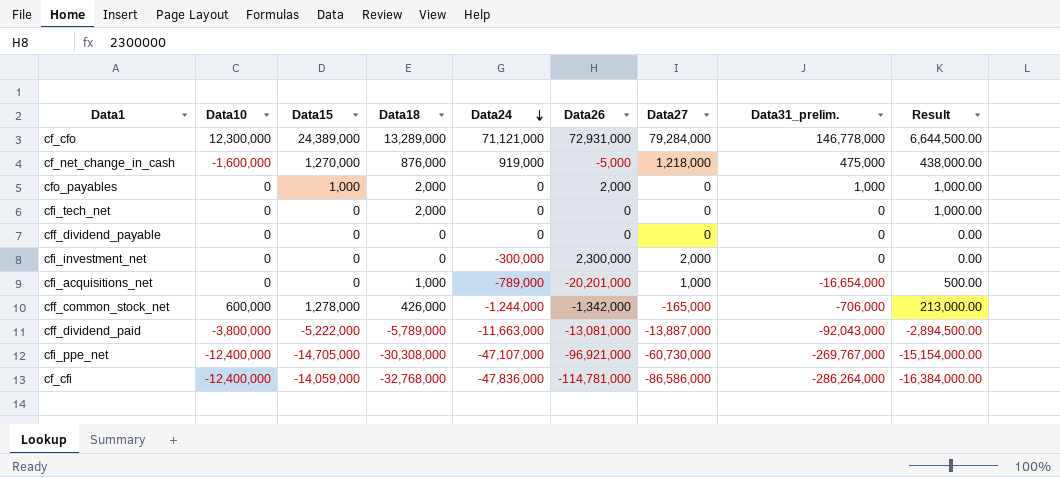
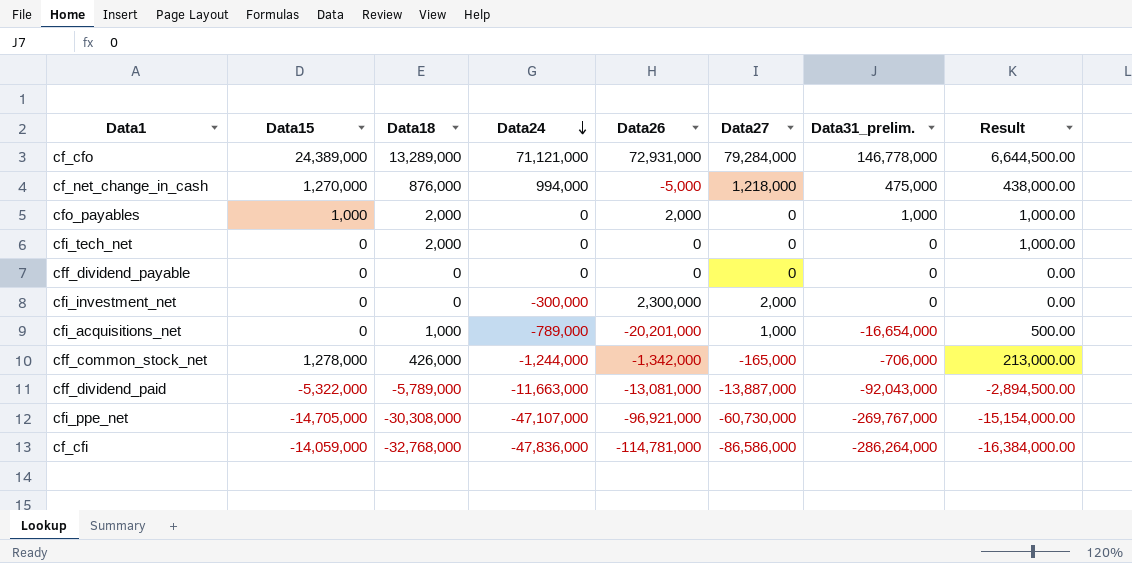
column Data10 | position: 2 -> none
cf_net_change_in_cash | Data24: 919,000 -> 994,000
cff_dividend_paid | Data15: -5,222,000 -> -5,322,000

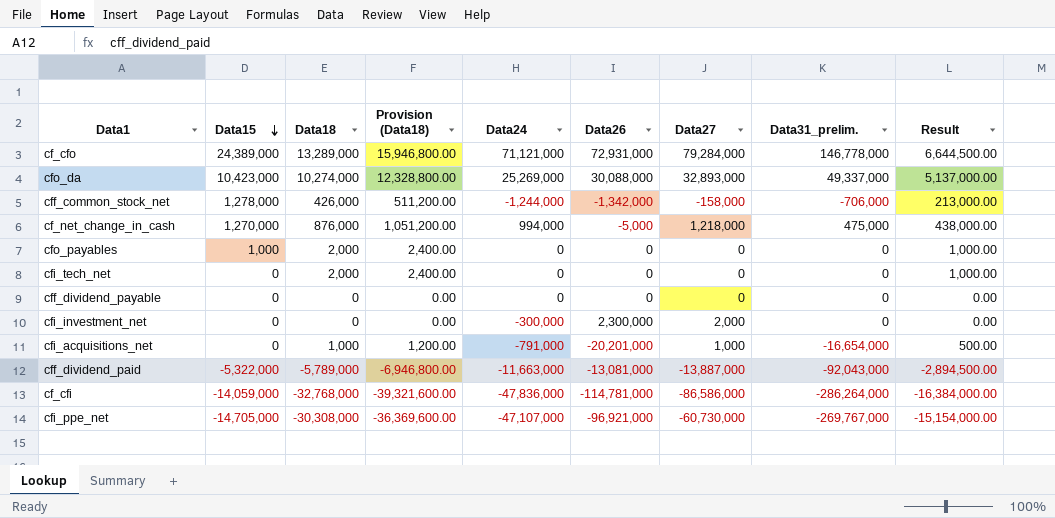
row order: Data24 descending -> Data15 descending
column Provision (Data18) | formula: none -> [Data18] * 1.2
row cfo_da: none -> 10,423,000 | 10,274,000 | 12,328,800.00 | 25,269,000 | 30,088,000 | 32,893,000 | 49,337,000 | 5,137,000.00
cff_common_stock_net | Data27: -165,000 -> -158,000
cfo_payables | Data26: 2,000 -> 0
cfo_payables | Data31_prelim.: 1,000 -> 0
cfi_acquisitions_net | Data24: -789,000 -> -791,000

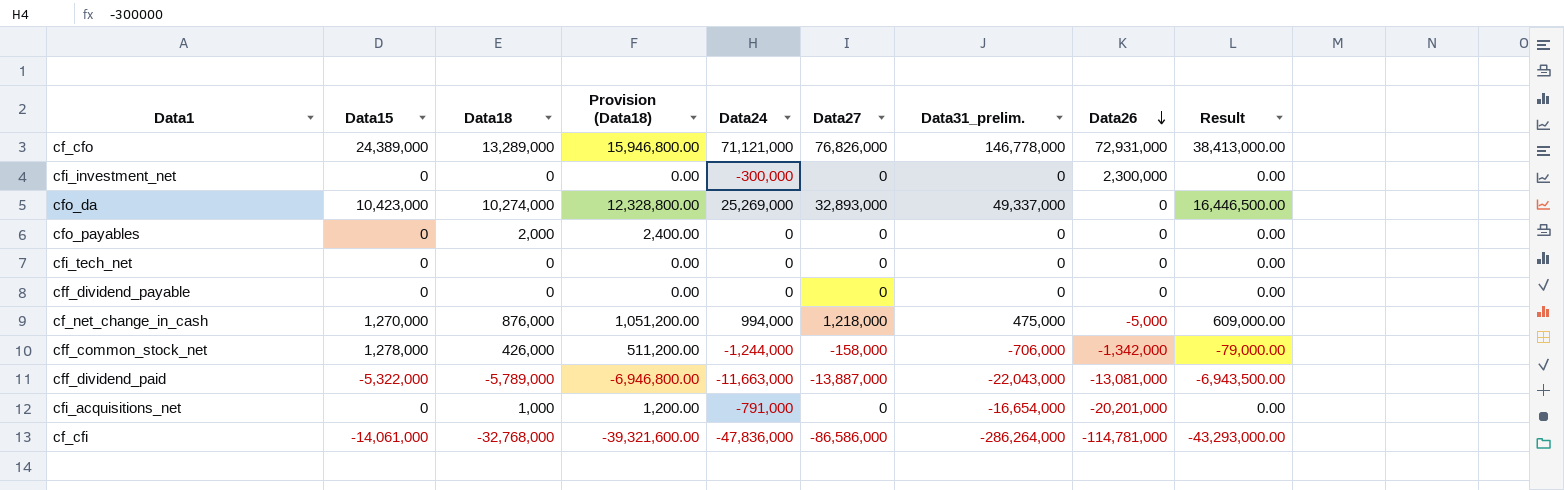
row order: Data15 descending -> Data26 descending
column Data26 | position: 6 -> 8
column Result | formula: [Data18] * 0.5 -> [Data27] * 0.5
row cfi_ppe_net: -14,705,000 | -30,308,000 | -36,369,600.00 | -47,107,000 | -96,921,000 | -60,730,000 | -269,767,000 | -15,154,000.00 -> none
cf_cfo | Data27: 79,284,000 -> 76,826,000
cfi_investment_net | Data27: 2,000 -> 0
cfo_da | Data26: 30,088,000 -> 0
cfo_payables | Data15: 1,000 -> 0
cfi_tech_net | Data18: 2,000 -> 0
cfi_tech_net | Provision (Data18): 2,400.00 -> 0.00
cff_dividend_paid | Data31_prelim.: -92,043,000 -> -22,043,000
cfi_acquisitions_net | Data27: 1,000 -> 0
cf_cfi | Data15: -14,059,000 -> -14,061,000

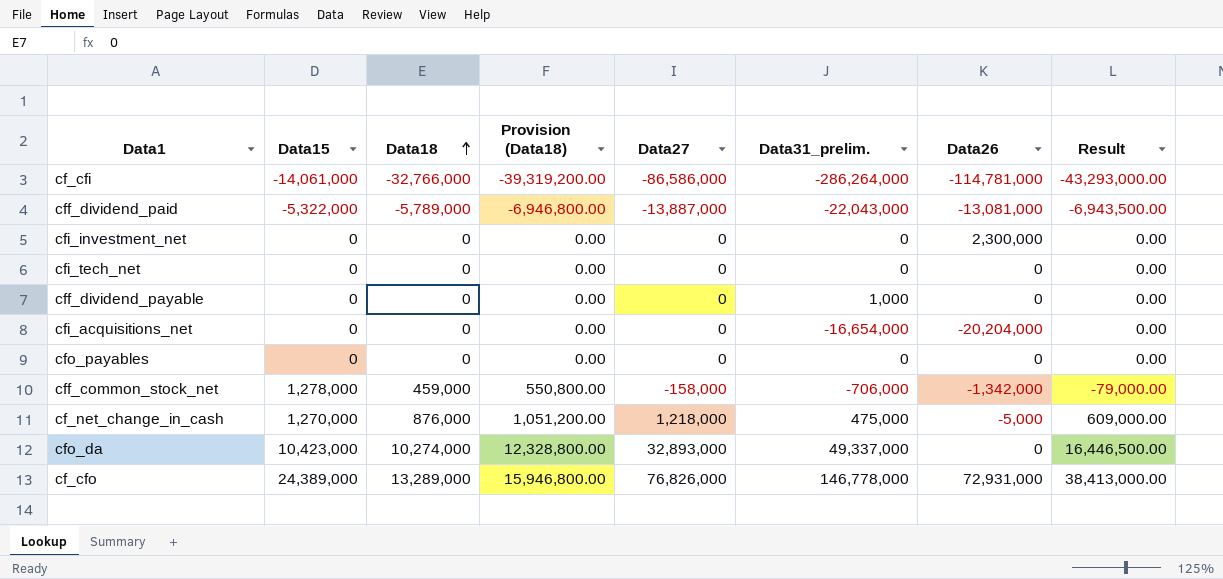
row order: Data26 descending -> Data18 ascending
column Data24 | position: 5 -> none
cf_cfi | Data18: -32,768,000 -> -32,766,000
cf_cfi | Provision (Data18): -39,321,600.00 -> -39,319,200.00
cff_dividend_payable | Data31_prelim.: 0 -> 1,000
cfi_acquisitions_net | Data18: 1,000 -> 0
cfi_acquisitions_net | Provision (Data18): 1,200.00 -> 0.00
cfi_acquisitions_net | Data26: -20,201,000 -> -20,204,000
cfo_payables | Data18: 2,000 -> 0
cfo_payables | Provision (Data18): 2,400.00 -> 0.00
cff_common_stock_net | Data18: 426,000 -> 459,000
cff_common_stock_net | Provision (Data18): 511,200.00 -> 550,800.00

